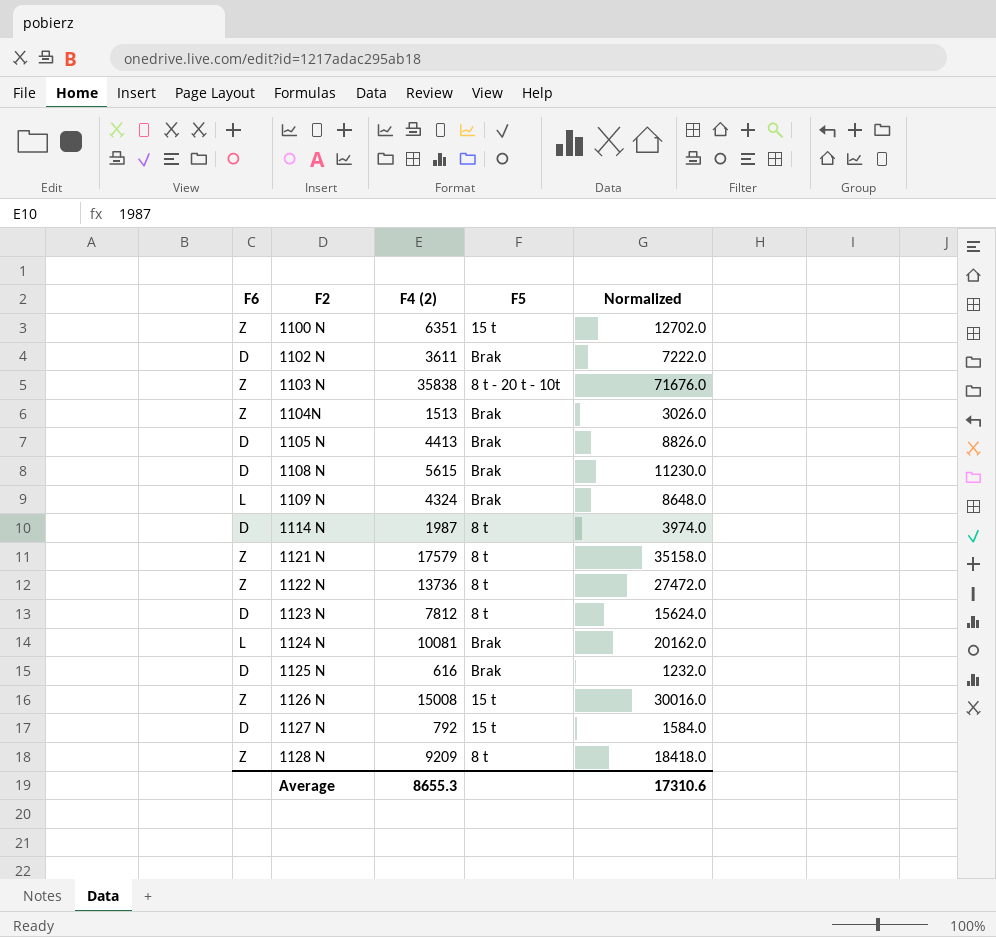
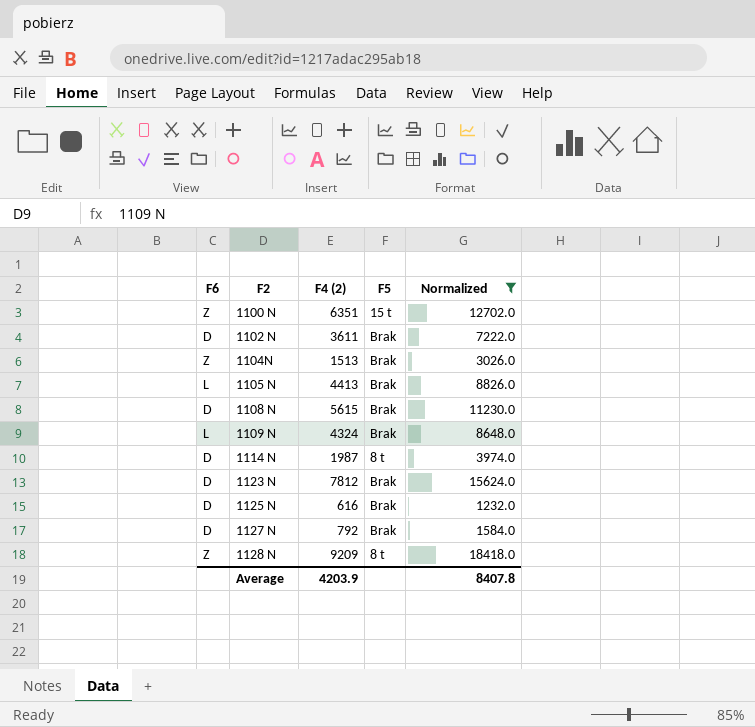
filter: none -> Normalized <= 18418.0
1105 N | F6: D -> L
1123 N | F5: 8 t -> Brak
1127 N | F5: 15 t -> Brak
Average | F4 (2): 8655.3 -> 4203.9
Average | Normalized: 17310.6 -> 8407.8

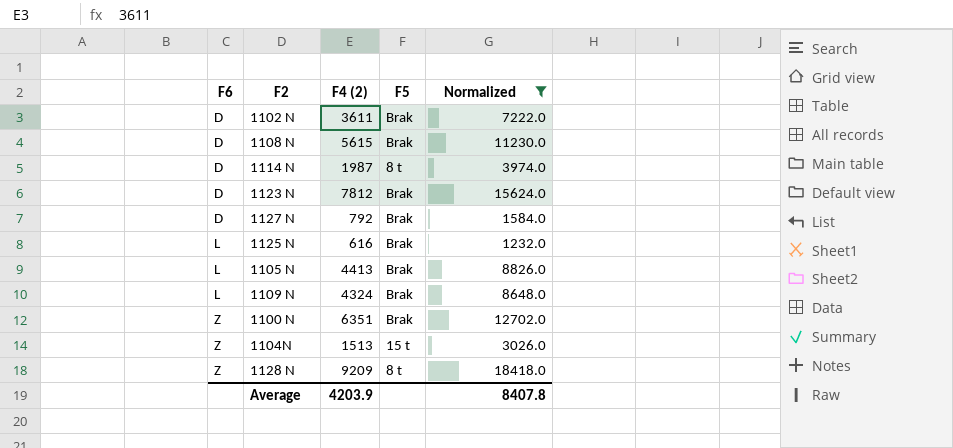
row order: F2 ascending -> F6 ascending
1125 N | F6: D -> L
1100 N | F5: 15 t -> Brak
1104N | F5: Brak -> 15 t

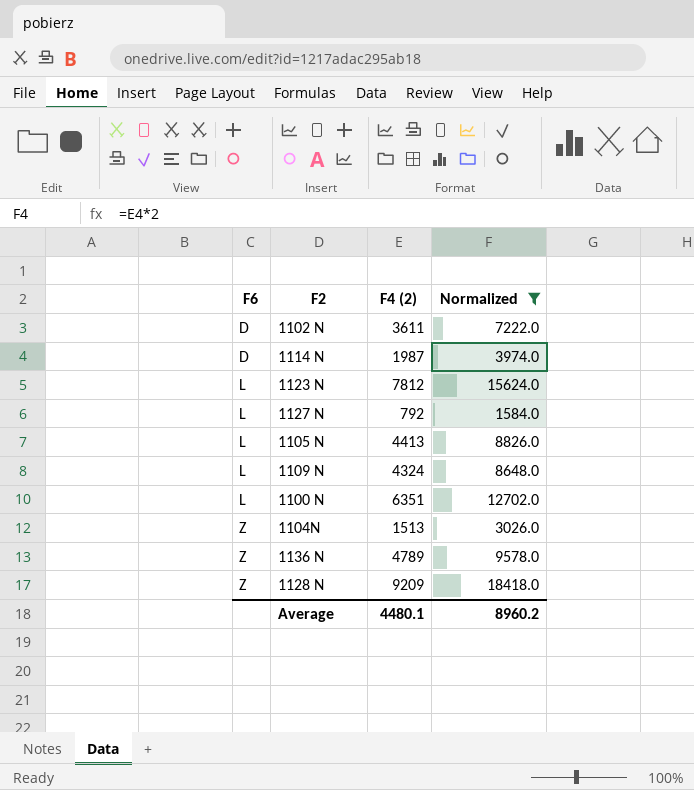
column F5 | position: 4 -> none
row 1108 N: D | 5615 | Brak | 11230.0 -> none
row 1125 N: L | 616 | Brak | 1232.0 -> none
1123 N | F6: D -> L
1127 N | F6: D -> L
1100 N | F6: Z -> L
row 1136 N: none -> Z | 4789 | 9578.0
Average | F4 (2): 4203.9 -> 4480.1
Average | Normalized: 8407.8 -> 8960.2

